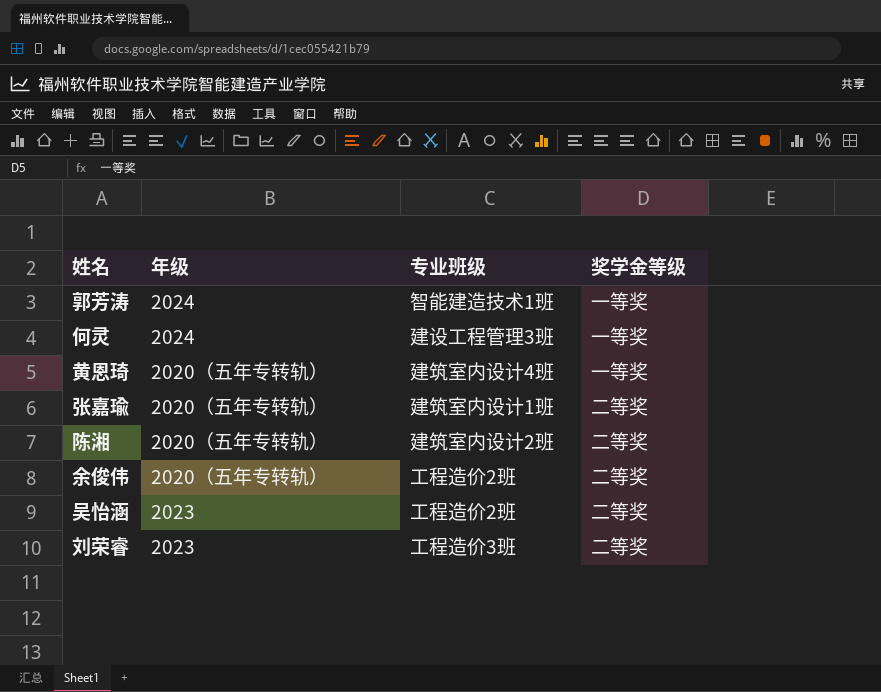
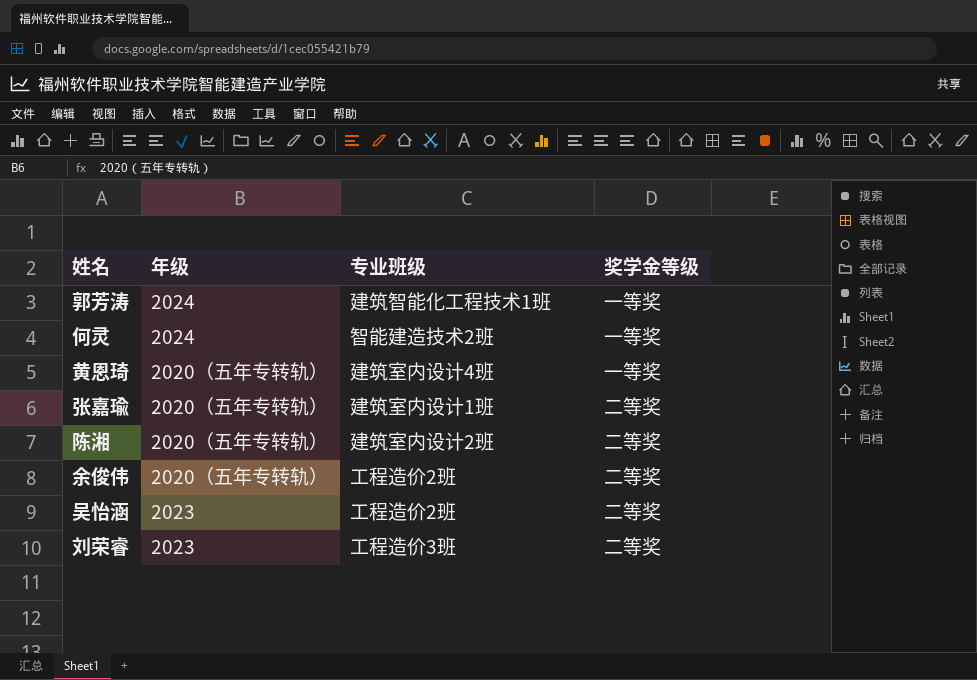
郭芳涛 | 专业班级: 智能建造技术1班 -> 建筑智能化工程技术1班
何灵 | 专业班级: 建设工程管理3班 -> 智能建造技术2班

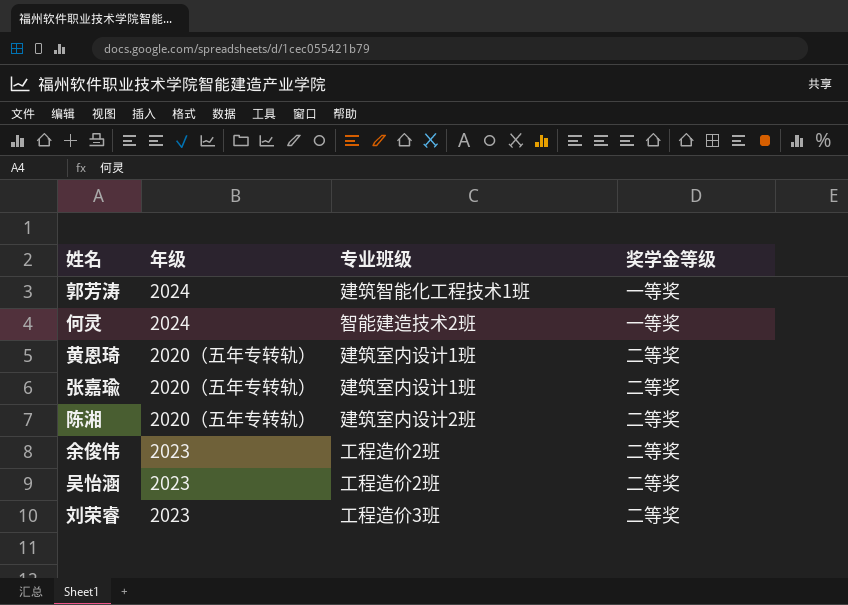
黄恩琦 | 专业班级: 建筑室内设计4班 -> 建筑室内设计1班
黄恩琦 | 奖学金等级: 一等奖 -> 二等奖
余俊伟 | 年级: 2020（五年专转轨） -> 2023

